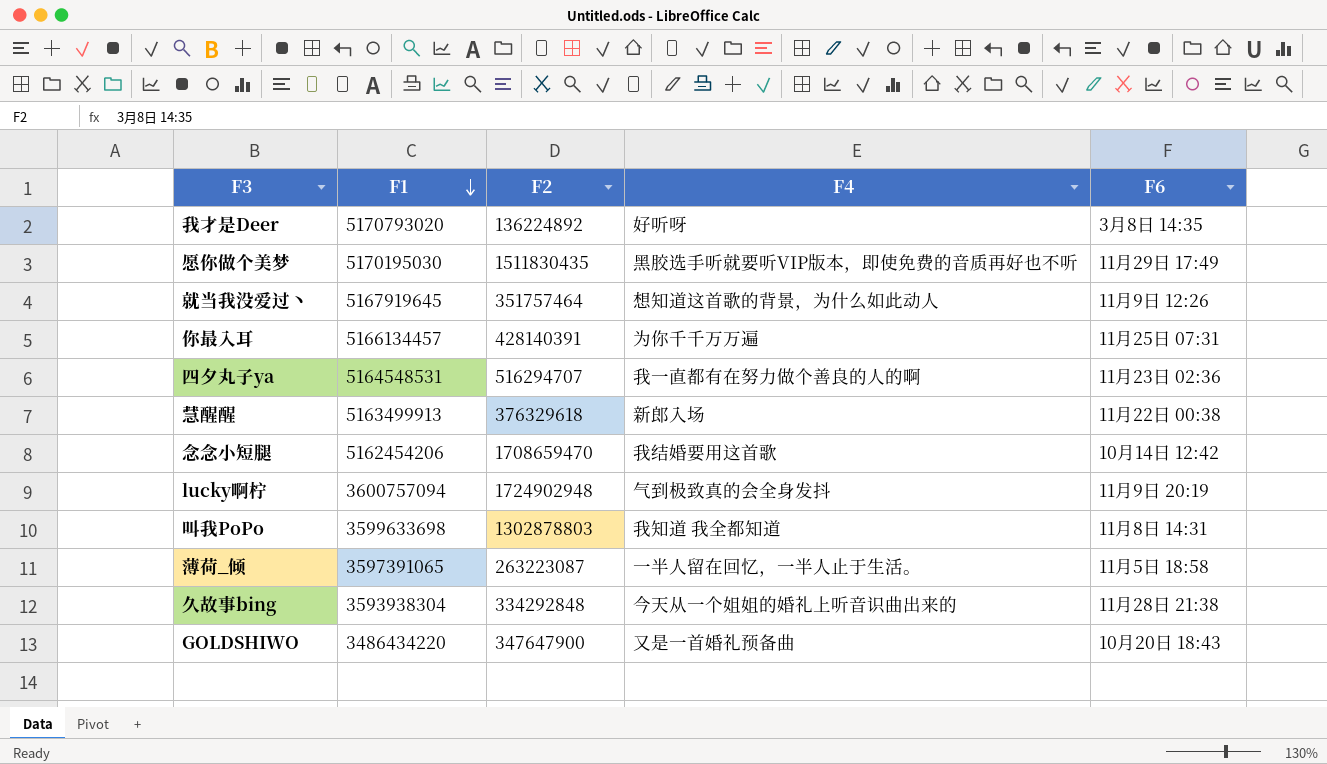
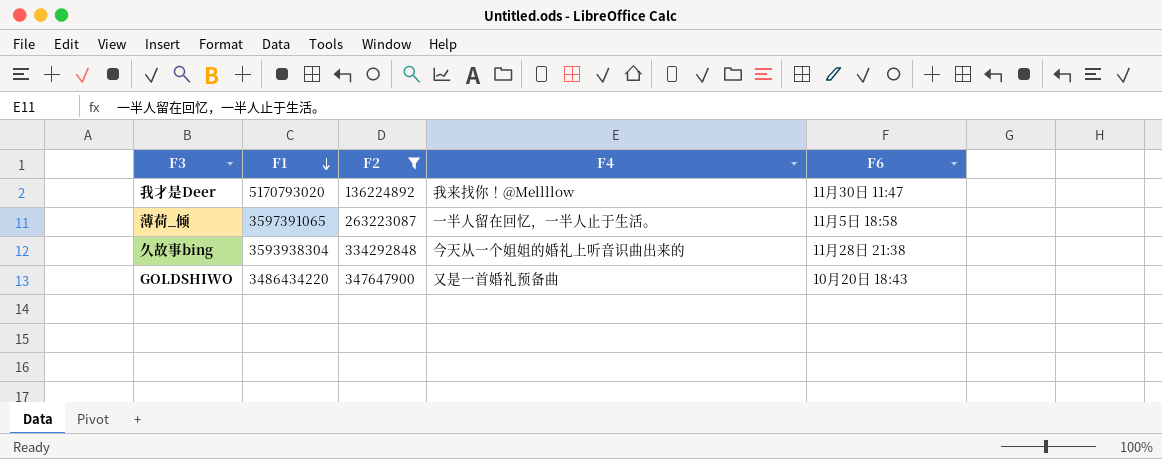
filter: none -> F2 <= 347647900
我才是Deer | F4: 好听呀 -> 我来找你！@Mellllow
我才是Deer | F6: 3月8日 14:35 -> 11月30日 11:47

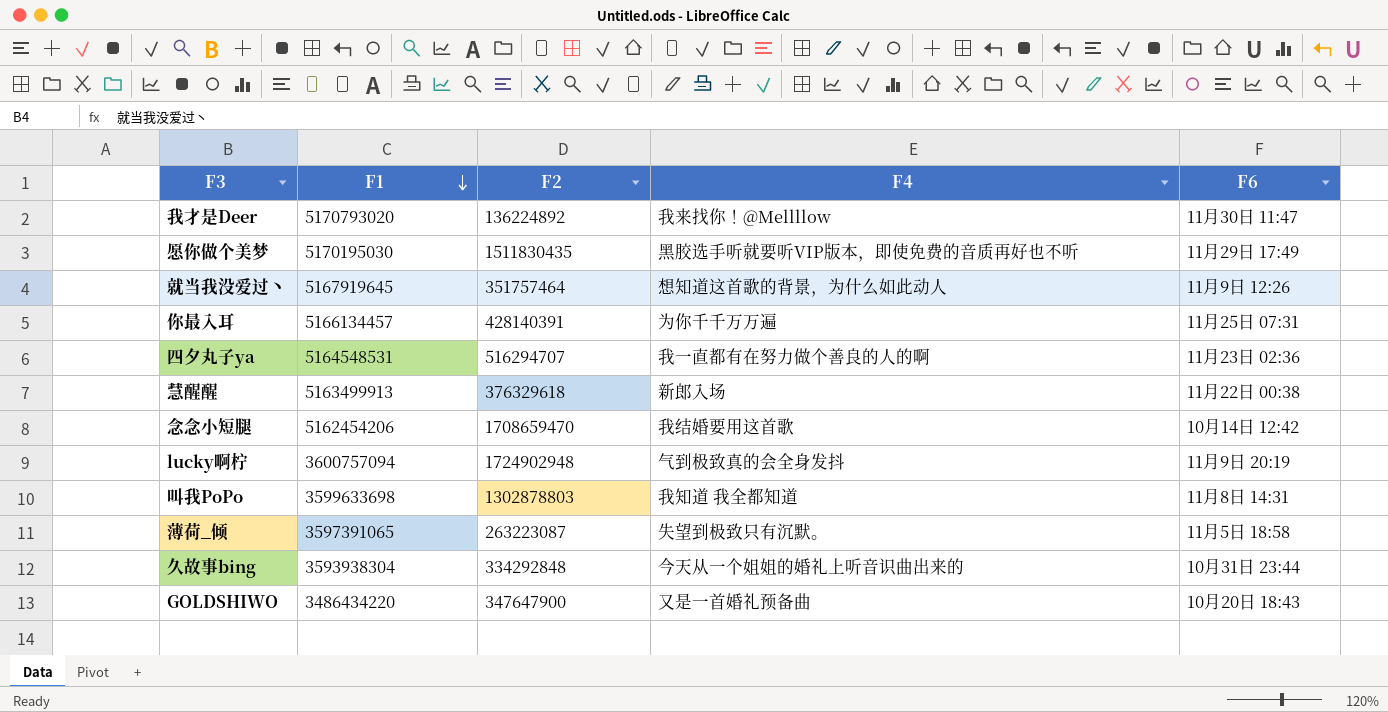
filter: F2 <= 347647900 -> none
薄荷_倾 | F4: 一半人留在回忆，一半人止于生活。 -> 失望到极致只有沉默。
久故事bing | F6: 11月28日 21:38 -> 10月31日 23:44

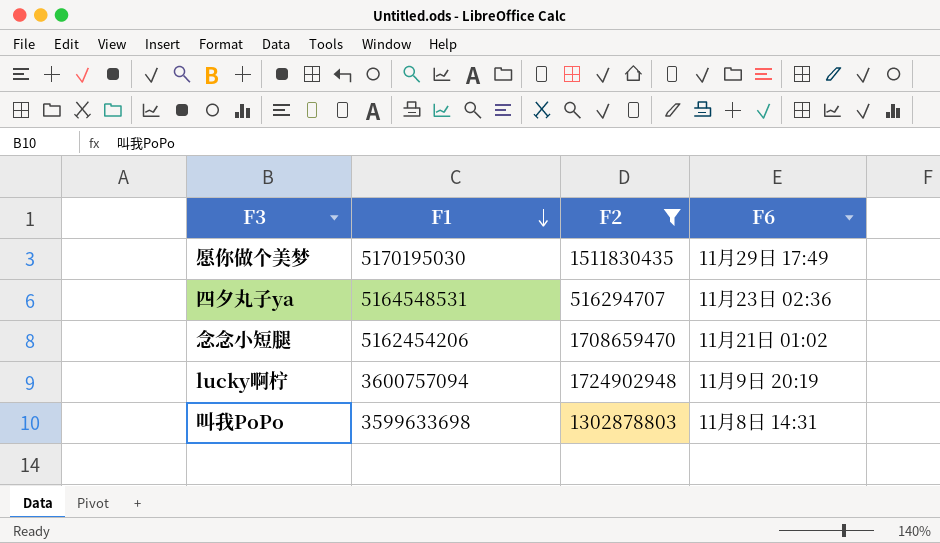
filter: none -> F2 >= 516294707
column F4 | position: 4 -> none
念念小短腿 | F6: 10月14日 12:42 -> 11月21日 01:02

